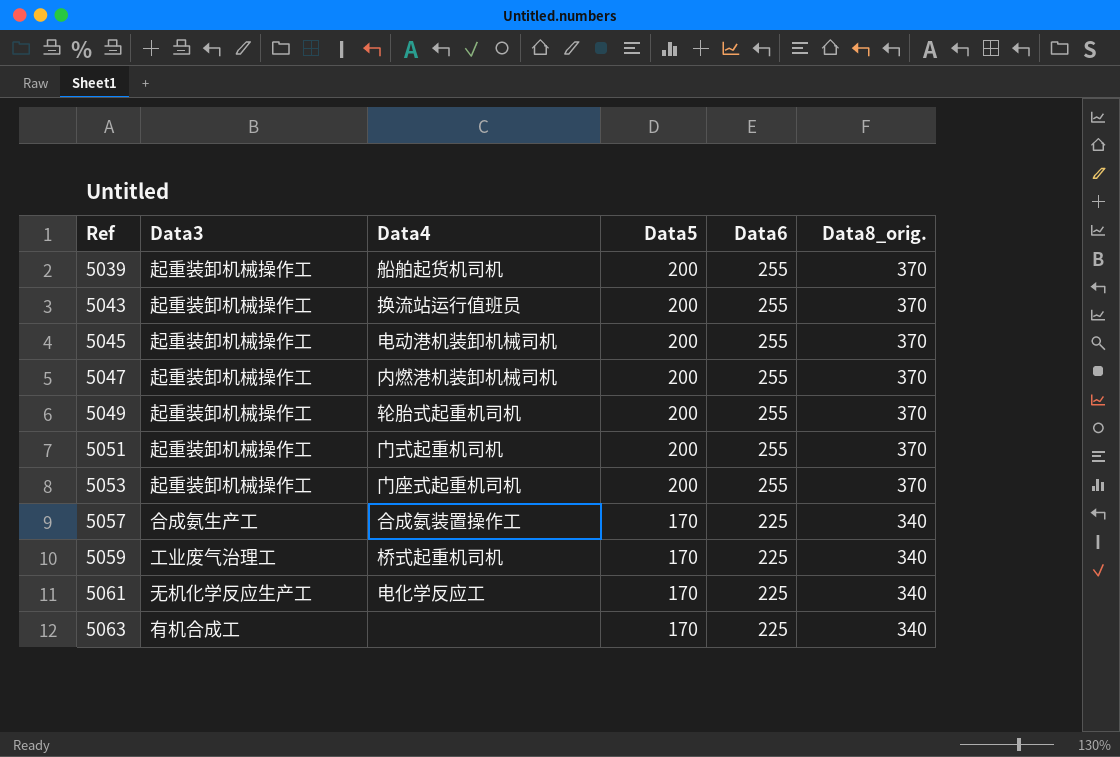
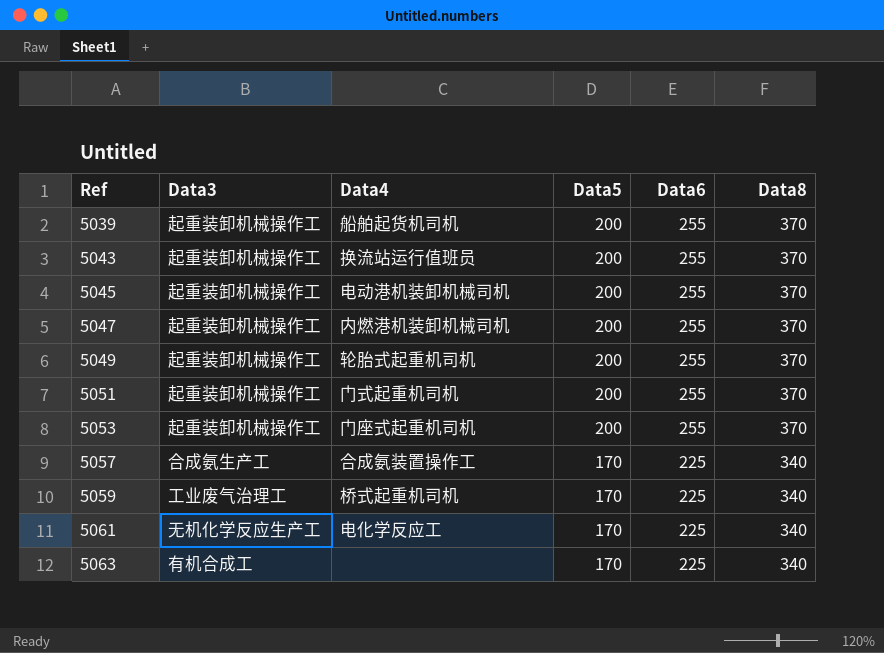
column name: Data8_orig. -> Data8

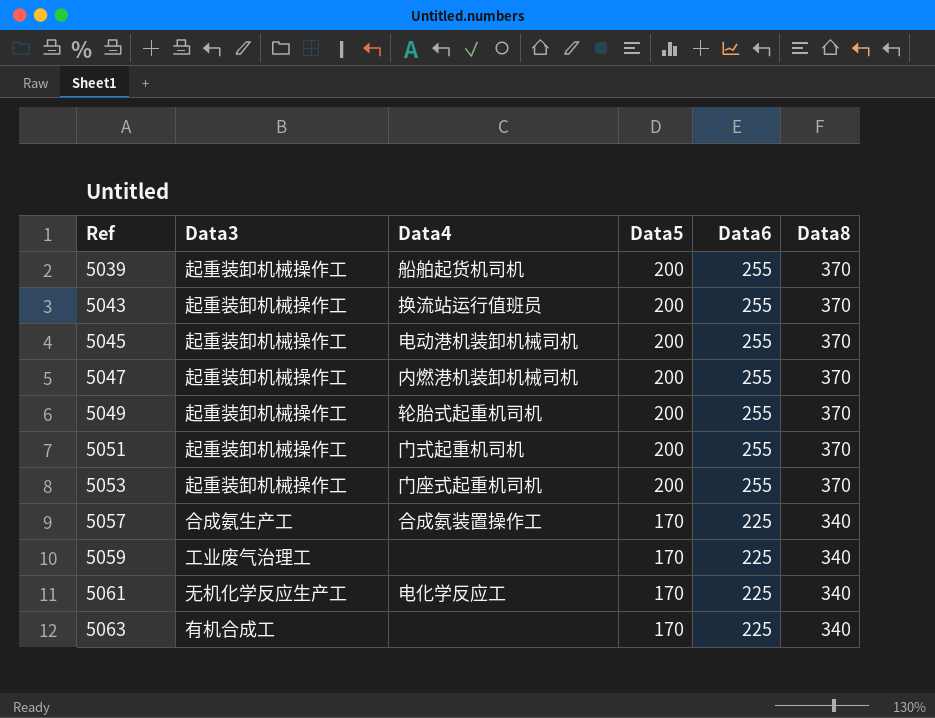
5059 | Data4: 桥式起重机司机 -> none

